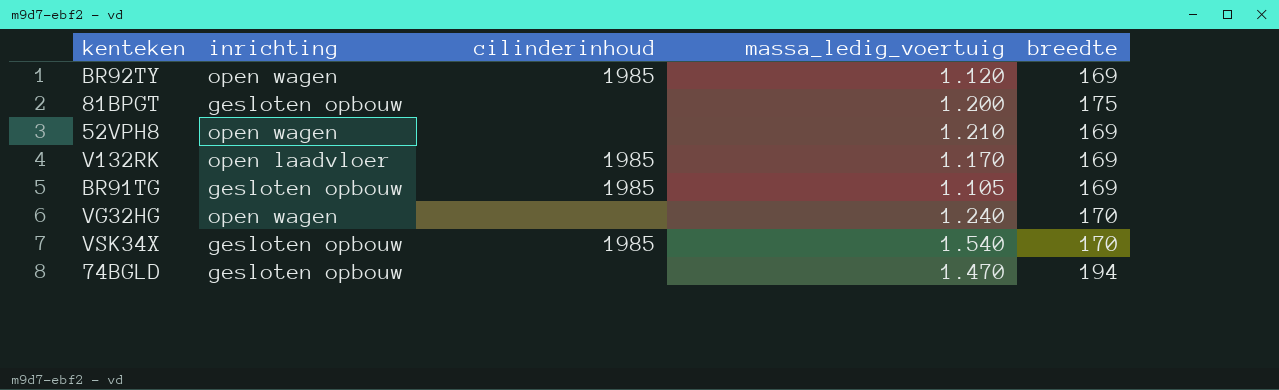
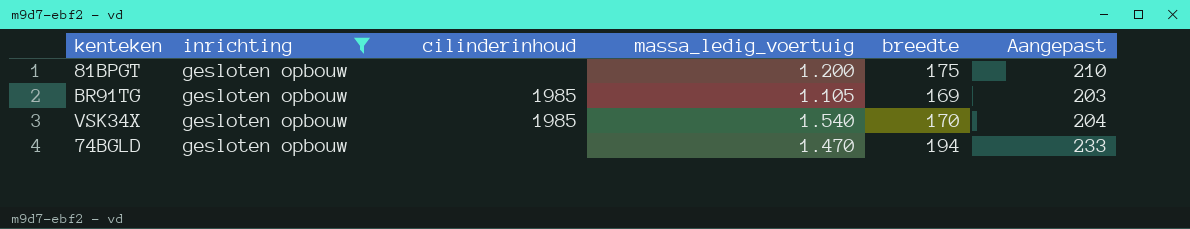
filter: none -> inrichting = gesloten opbouw
column Aangepast | formula: none -> [breedte] * 1,2

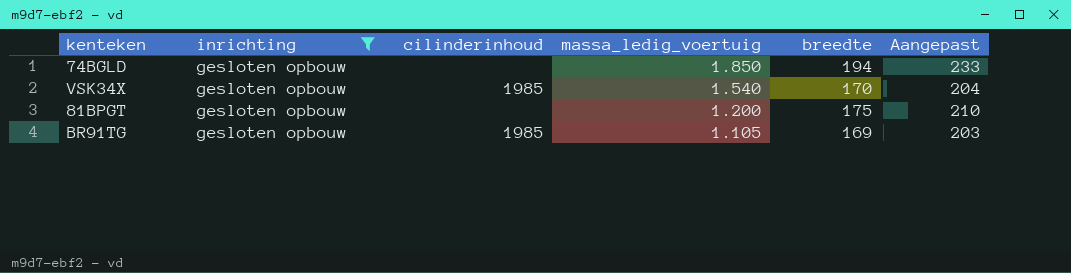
row order: none -> massa_ledig_voertuig descending
74BGLD | massa_ledig_voertuig: 1.470 -> 1.850

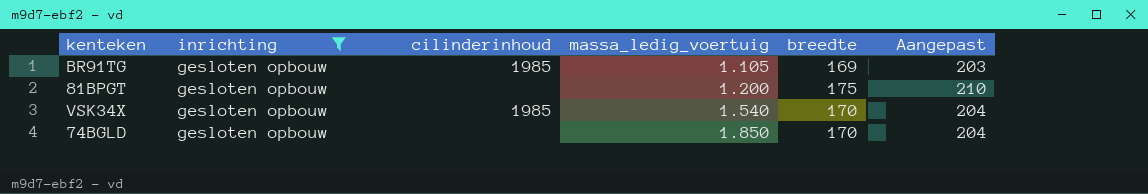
row order: massa_ledig_voertuig descending -> massa_ledig_voertuig ascending
74BGLD | breedte: 194 -> 170
74BGLD | Aangepast: 233 -> 204

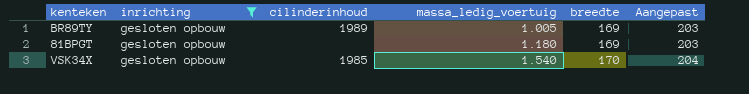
row BR91TG: gesloten opbouw | 1985 | 1.105 | 169 | 203 -> none
row 74BGLD: gesloten opbouw | none | 1.850 | 170 | 204 -> none
row BR89TY: none -> gesloten opbouw | 1989 | 1.005 | 169 | 203
81BPGT | massa_ledig_voertuig: 1.200 -> 1.180
81BPGT | breedte: 175 -> 169
81BPGT | Aangepast: 210 -> 203

